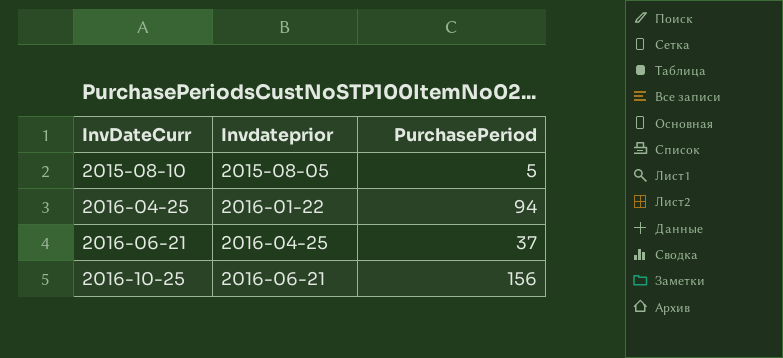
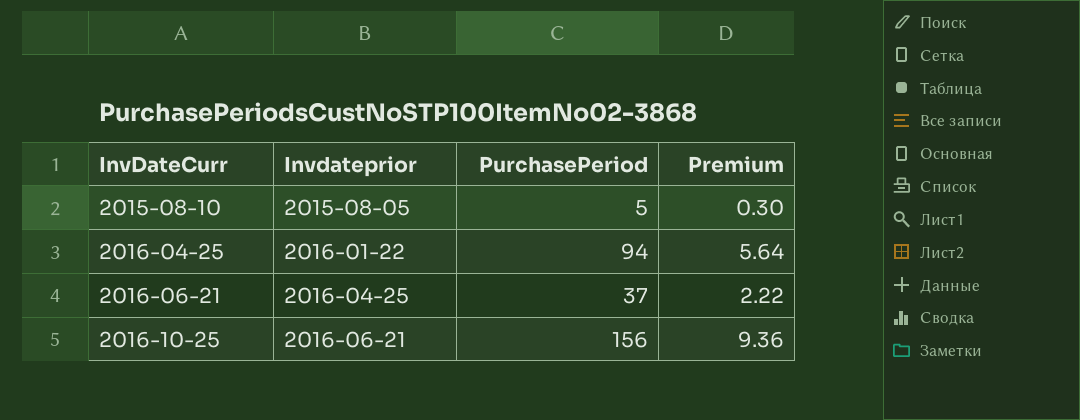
column Premium | formula: none -> [PurchasePeriod] * 0.06

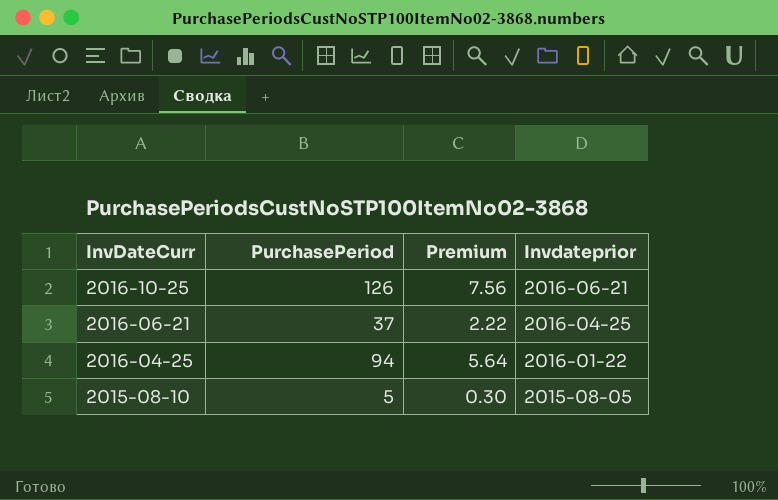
row order: InvDateCurr ascending -> InvDateCurr descending
column Invdateprior | position: 2 -> 4
2016-10-25 | PurchasePeriod: 156 -> 126
2016-10-25 | Premium: 9.36 -> 7.56

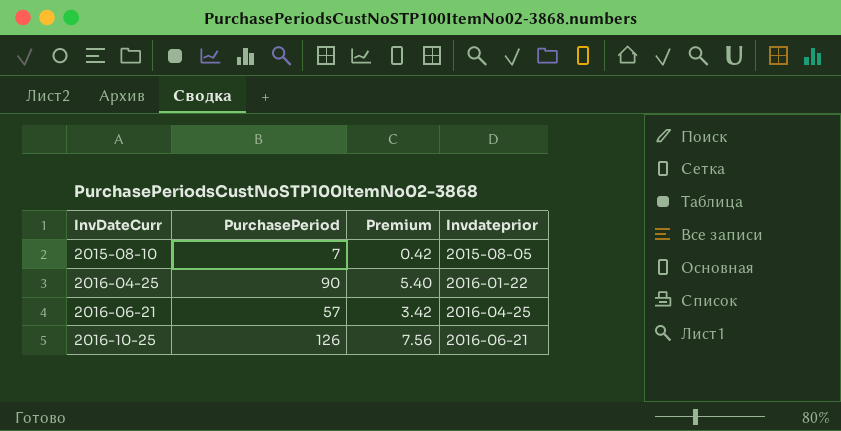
row order: InvDateCurr descending -> InvDateCurr ascending
2015-08-10 | PurchasePeriod: 5 -> 7
2015-08-10 | Premium: 0.30 -> 0.42
2016-04-25 | PurchasePeriod: 94 -> 90
2016-04-25 | Premium: 5.64 -> 5.40
2016-06-21 | PurchasePeriod: 37 -> 57
2016-06-21 | Premium: 2.22 -> 3.42

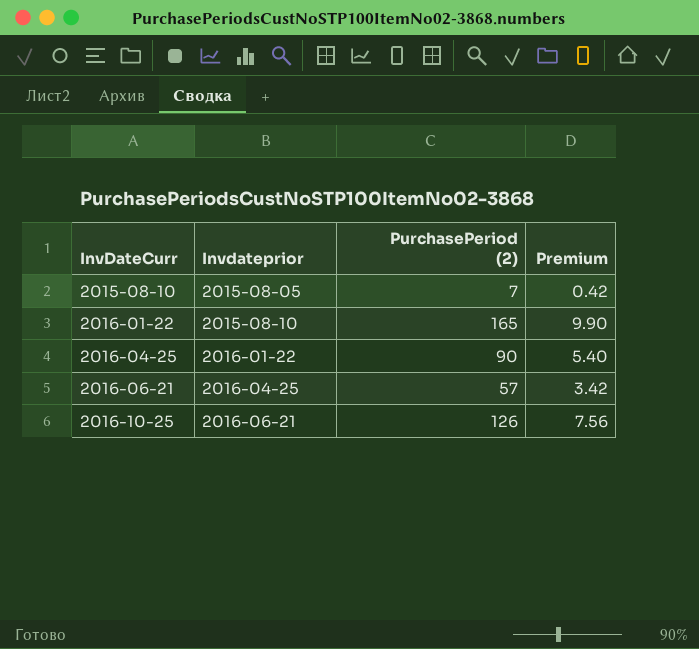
column Invdateprior | position: 4 -> 2
column name: PurchasePeriod -> PurchasePeriod (2)
row 2016-01-22: none -> 2015-08-10 | 165 | 9.90

